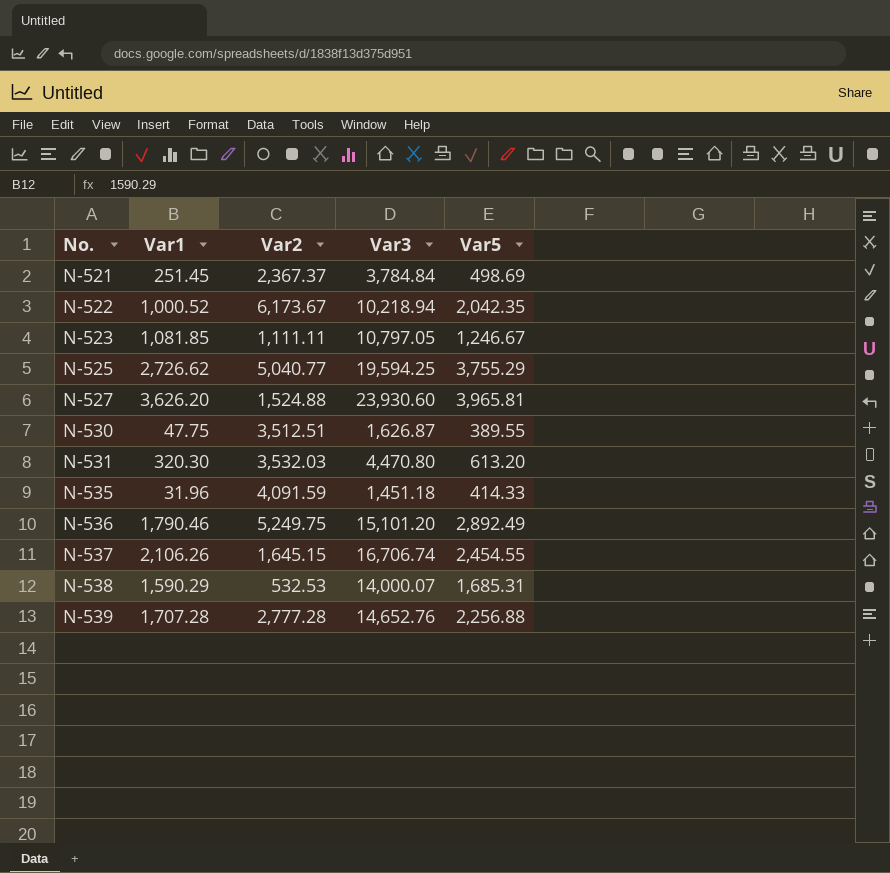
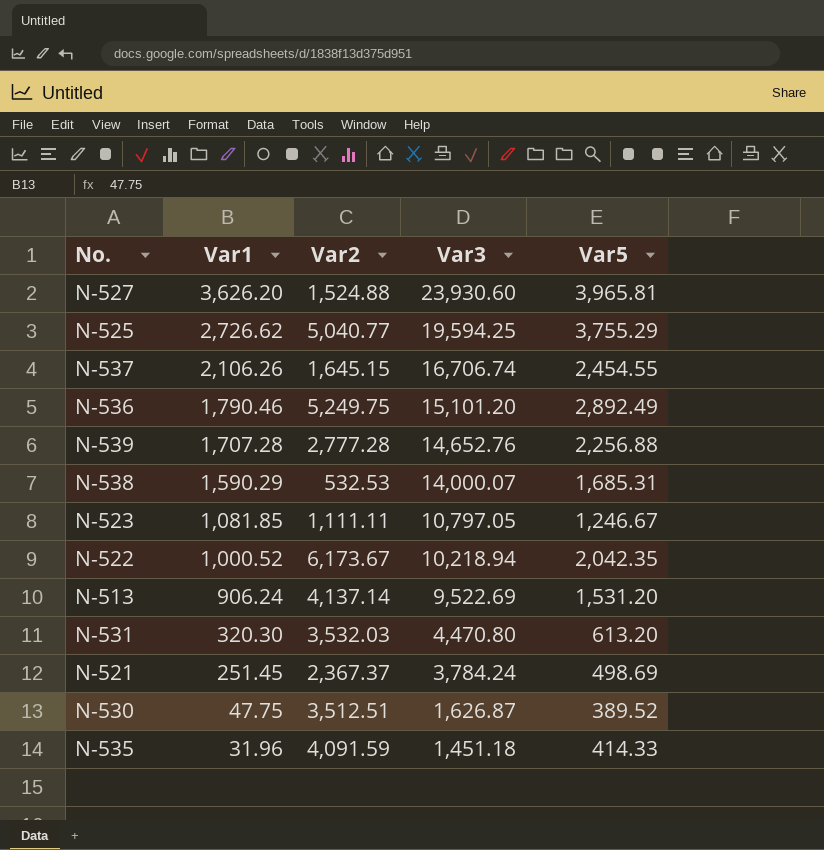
row order: No. ascending -> Var1 descending
row N-513: none -> 906.24 | 4,137.14 | 9,522.69 | 1,531.20
N-521 | Var3: 3,784.84 -> 3,784.24
N-530 | Var5: 389.55 -> 389.52

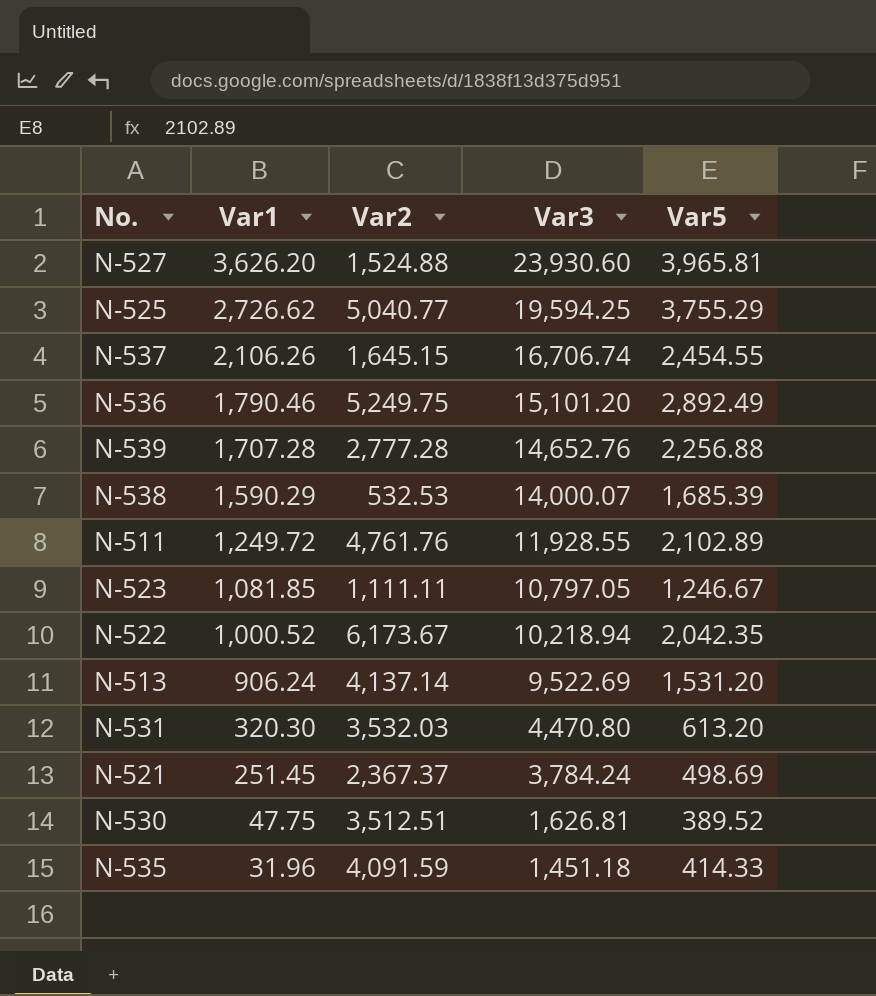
N-538 | Var5: 1,685.31 -> 1,685.39
row N-511: none -> 1,249.72 | 4,761.76 | 11,928.55 | 2,102.89
N-530 | Var3: 1,626.87 -> 1,626.81

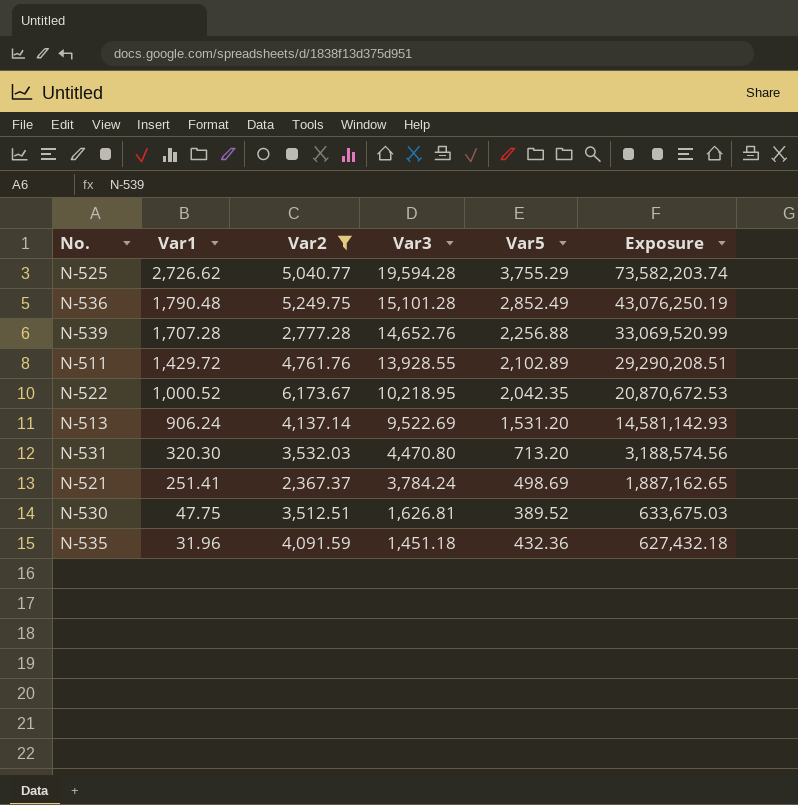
filter: none -> Var2 >= 2,367.37
column Exposure | formula: none -> [Var3] * [Var5]
N-525 | Var3: 19,594.25 -> 19,594.28
N-536 | Var1: 1,790.46 -> 1,790.48
N-536 | Var3: 15,101.20 -> 15,101.28
N-536 | Var5: 2,892.49 -> 2,852.49
N-511 | Var1: 1,249.72 -> 1,429.72
N-511 | Var3: 11,928.55 -> 13,928.55
N-522 | Var3: 10,218.94 -> 10,218.95
N-531 | Var5: 613.20 -> 713.20
N-521 | Var1: 251.45 -> 251.41
N-535 | Var5: 414.33 -> 432.36

